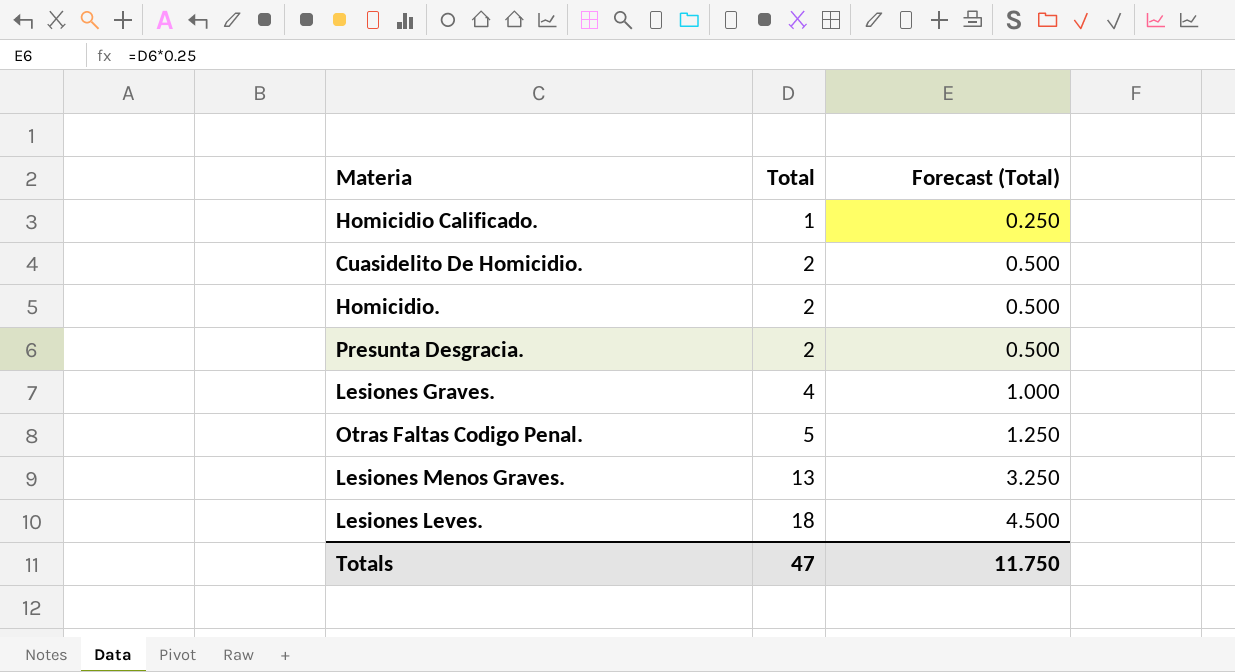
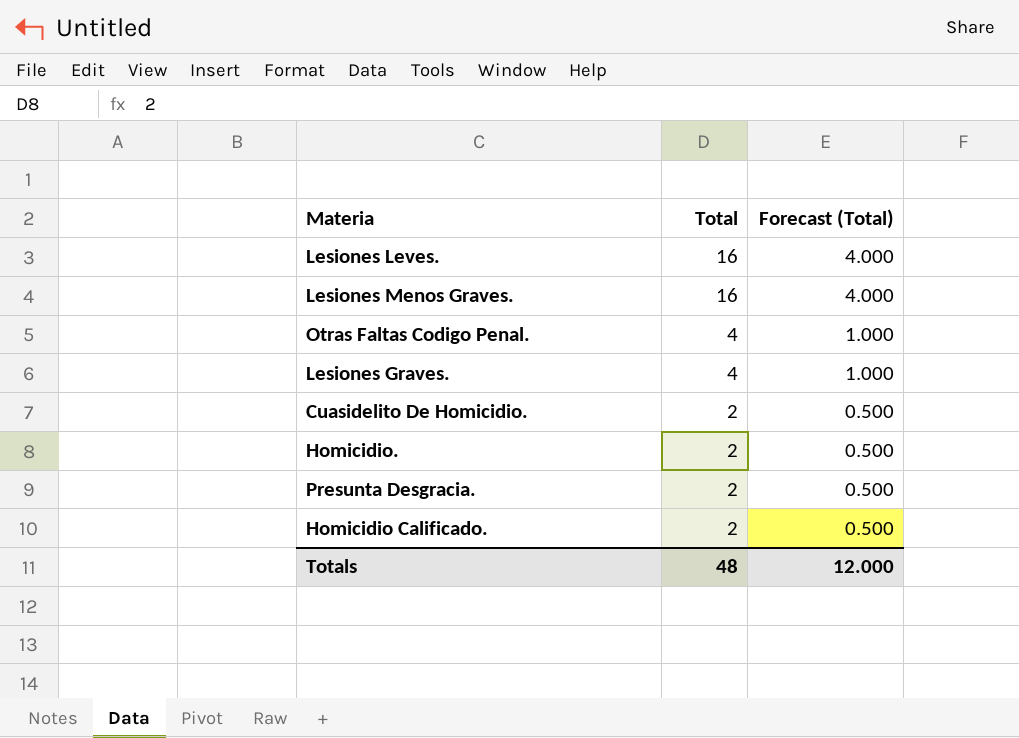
row order: Total ascending -> Total descending
Lesiones Leves. | Total: 18 -> 16
Lesiones Leves. | Forecast (Total): 4.500 -> 4.000
Lesiones Menos Graves. | Total: 13 -> 16
Lesiones Menos Graves. | Forecast (Total): 3.250 -> 4.000
Otras Faltas Codigo Penal. | Total: 5 -> 4
Otras Faltas Codigo Penal. | Forecast (Total): 1.250 -> 1.000
Homicidio Calificado. | Total: 1 -> 2
Homicidio Calificado. | Forecast (Total): 0.250 -> 0.500
Totals | Total: 47 -> 48
Totals | Forecast (Total): 11.750 -> 12.000

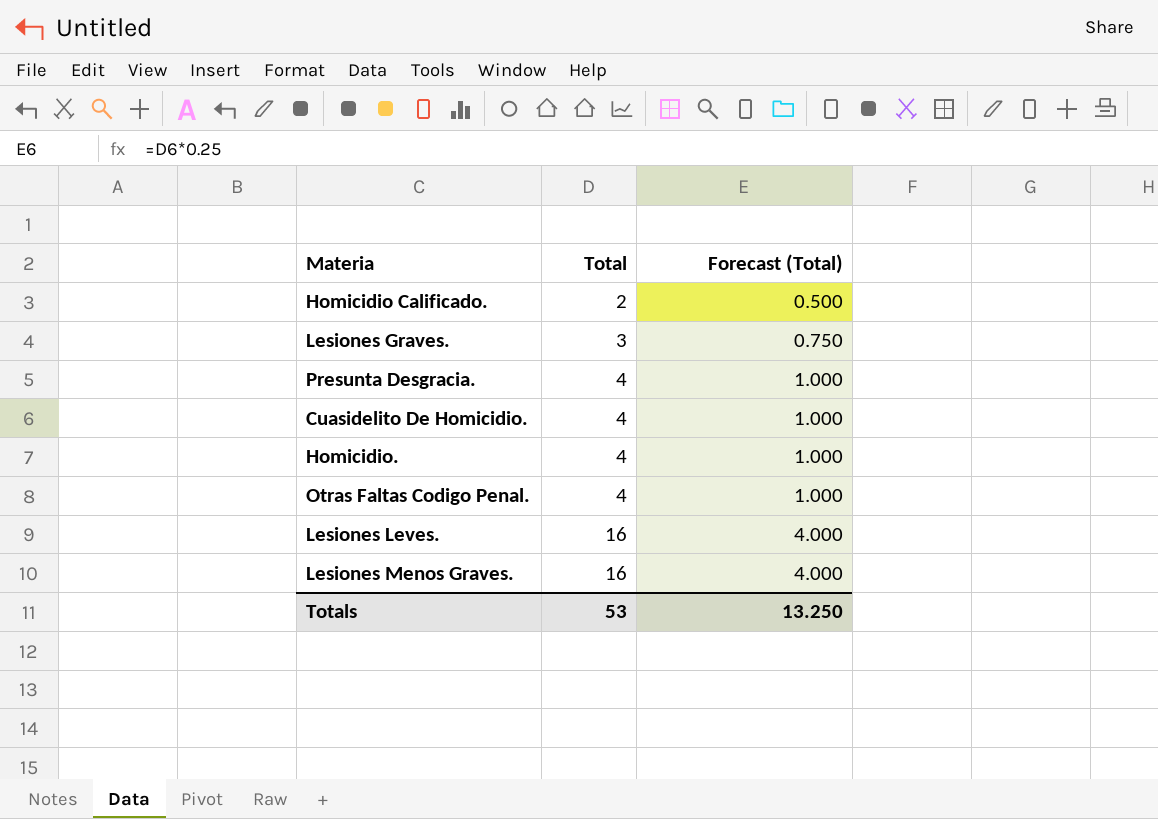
row order: Total descending -> Total ascending
Lesiones Graves. | Total: 4 -> 3
Lesiones Graves. | Forecast (Total): 1.000 -> 0.750
Presunta Desgracia. | Total: 2 -> 4
Presunta Desgracia. | Forecast (Total): 0.500 -> 1.000
Cuasidelito De Homicidio. | Total: 2 -> 4
Cuasidelito De Homicidio. | Forecast (Total): 0.500 -> 1.000
Homicidio. | Total: 2 -> 4
Homicidio. | Forecast (Total): 0.500 -> 1.000
Totals | Total: 48 -> 53
Totals | Forecast (Total): 12.000 -> 13.250

